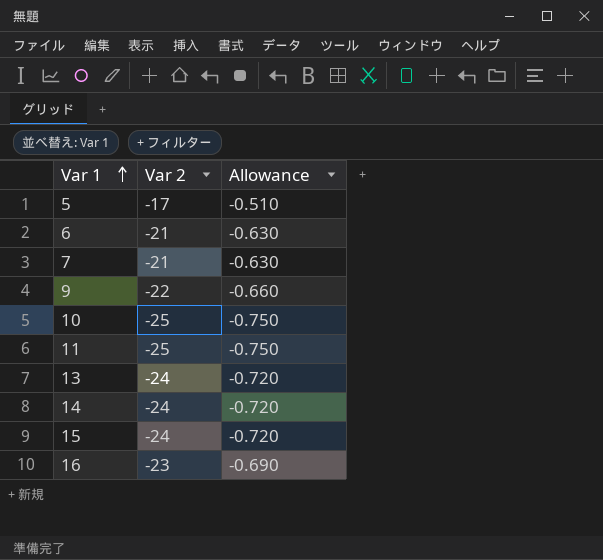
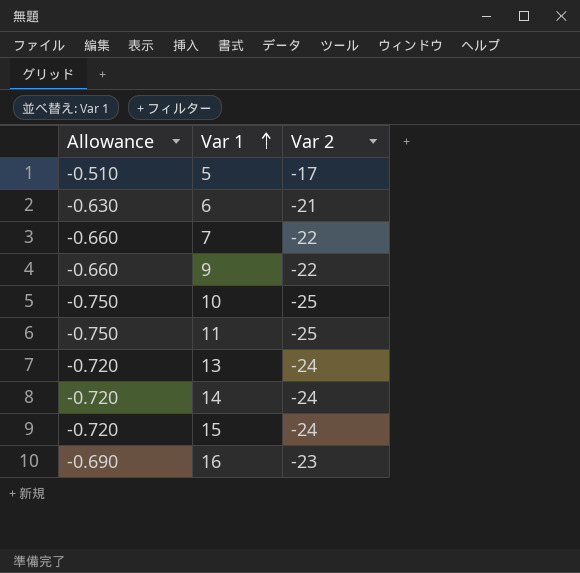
column Allowance | position: 3 -> 1
7 | Allowance: -0.630 -> -0.660
7 | Var 2: -21 -> -22

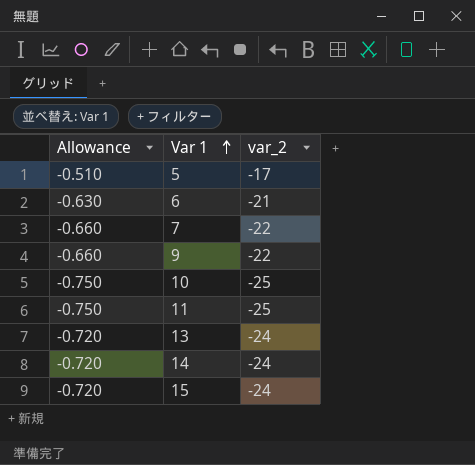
column name: Var 2 -> var_2
row 16: -0.690 | -23 -> none

